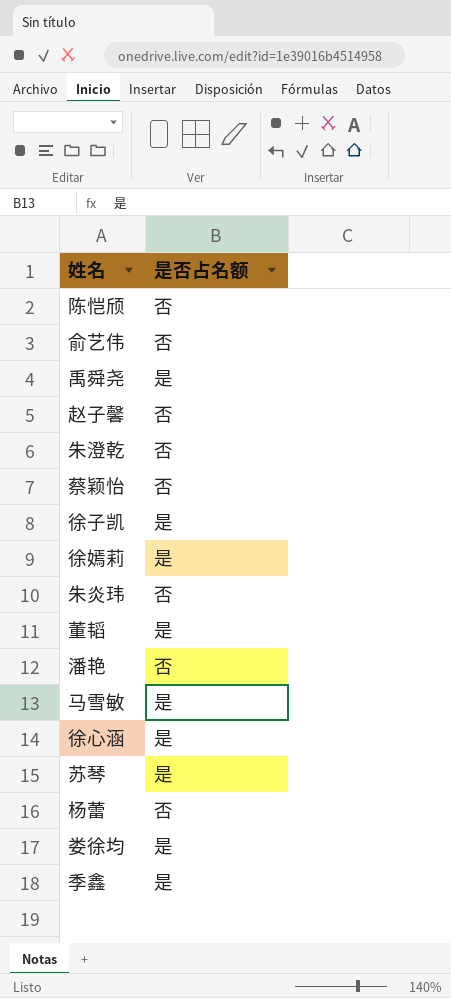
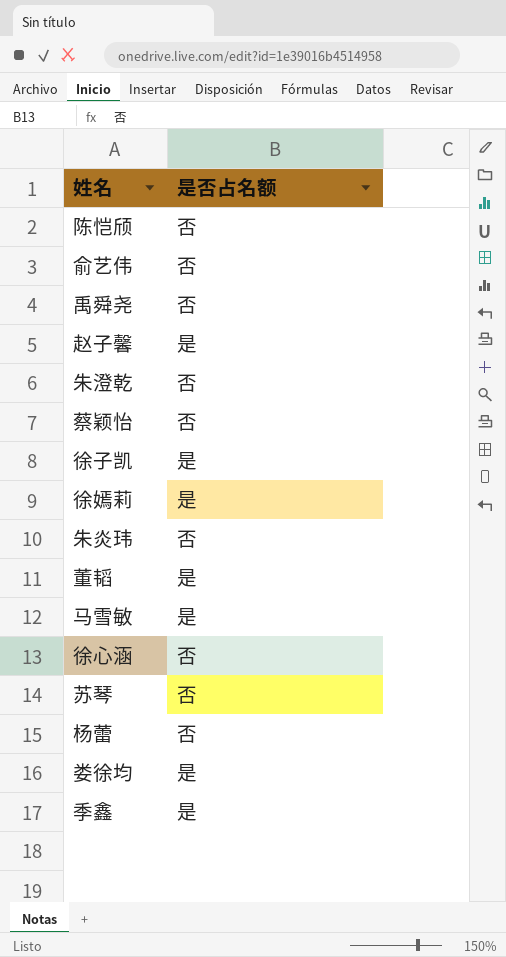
row 潘艳: 否 -> none
禹舜尧 | 是否占名额: 是 -> 否
赵子馨 | 是否占名额: 否 -> 是
徐心涵 | 是否占名额: 是 -> 否
苏琴 | 是否占名额: 是 -> 否

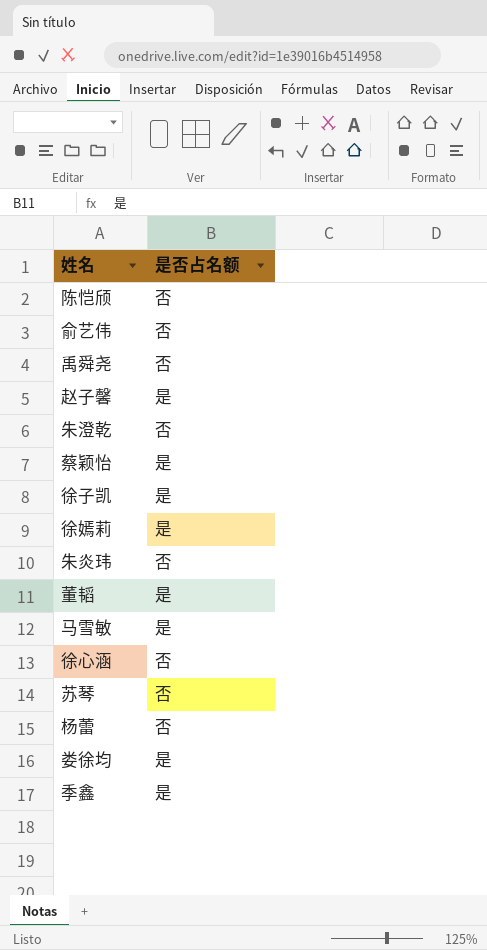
蔡颖怡 | 是否占名额: 否 -> 是

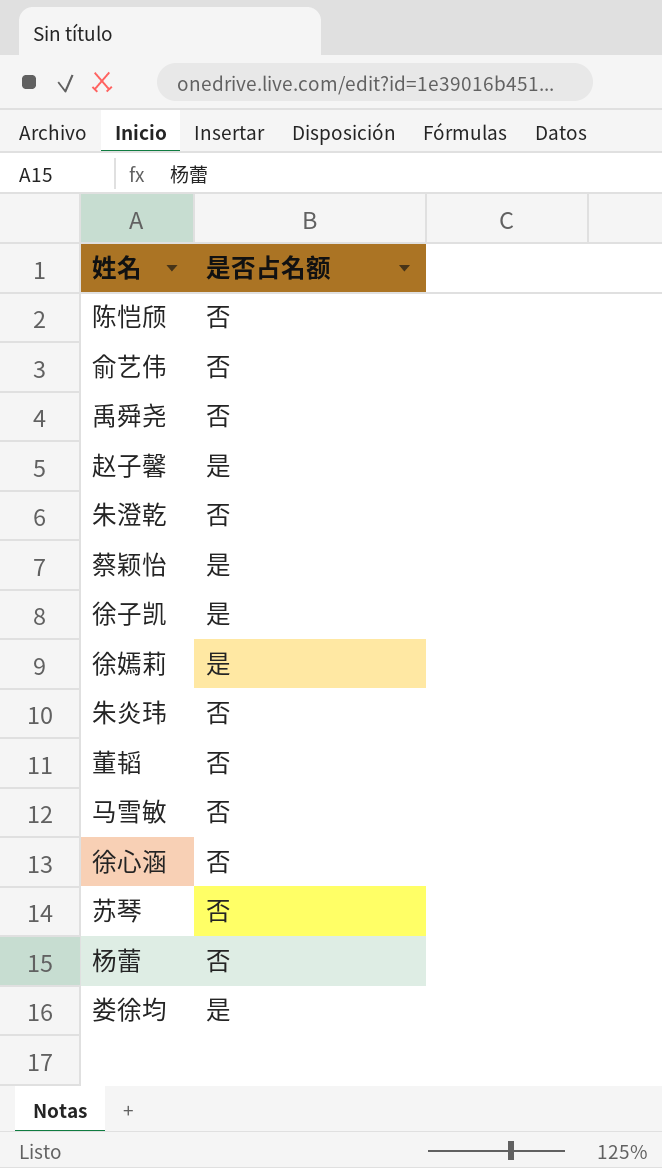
row 季鑫: 是 -> none
董韬 | 是否占名额: 是 -> 否
马雪敏 | 是否占名额: 是 -> 否

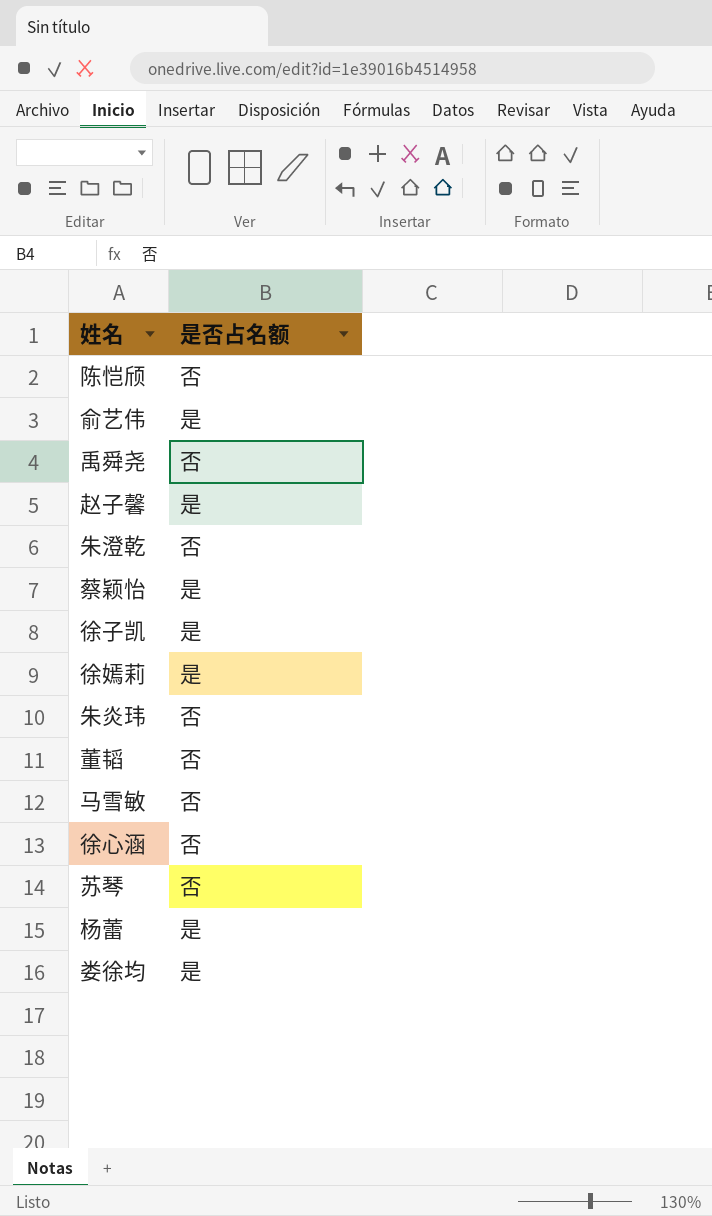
俞艺伟 | 是否占名额: 否 -> 是
杨蕾 | 是否占名额: 否 -> 是

